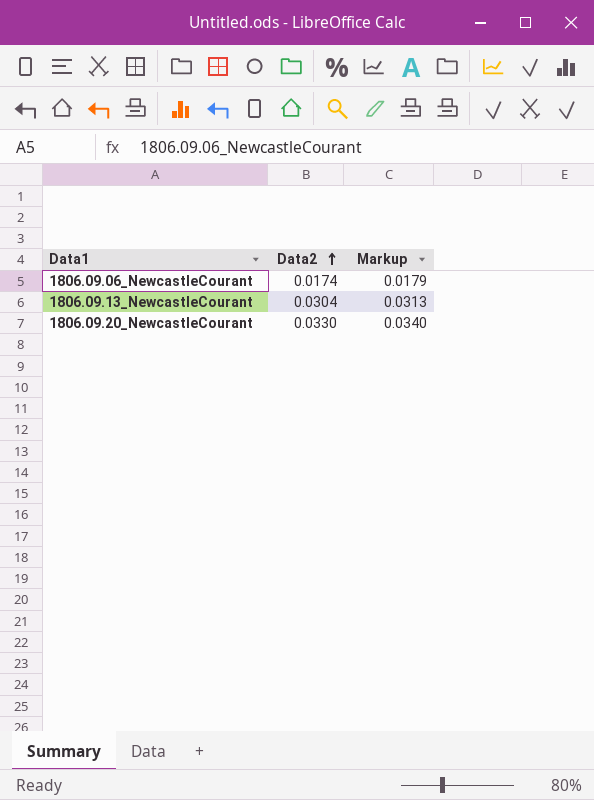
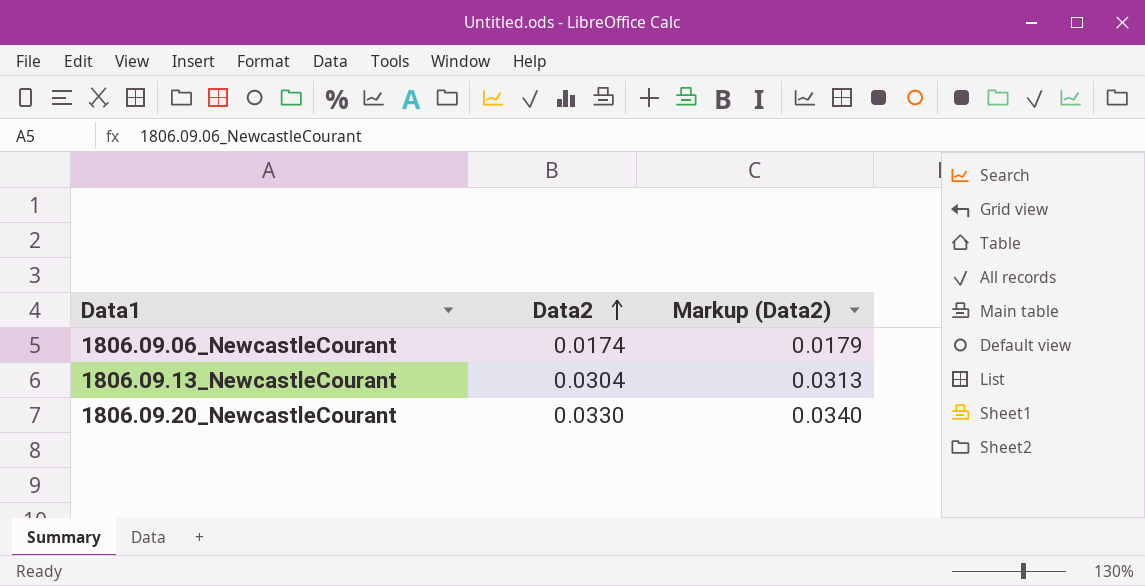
column name: Markup -> Markup (Data2)

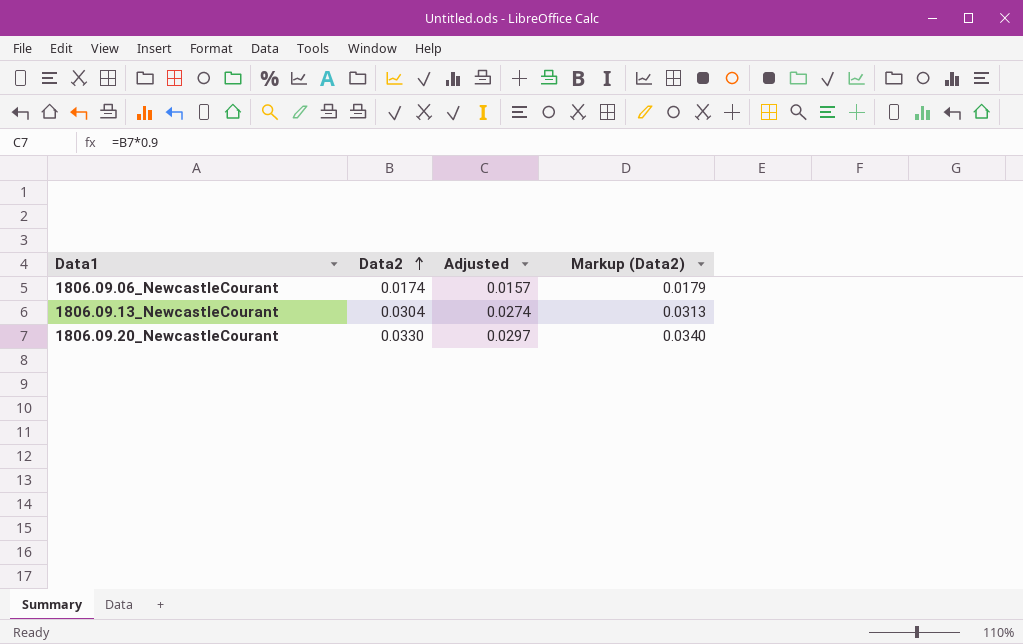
column Adjusted | formula: none -> [Data2] * 0.9

